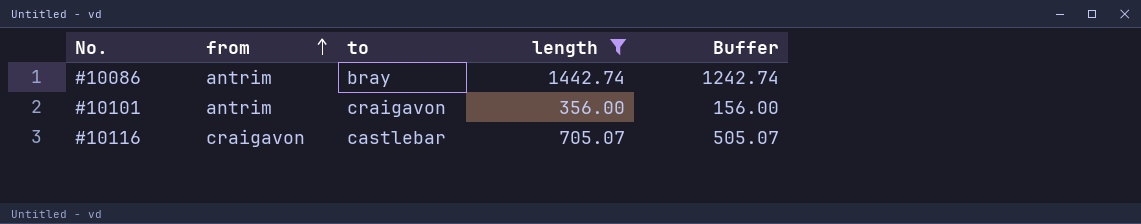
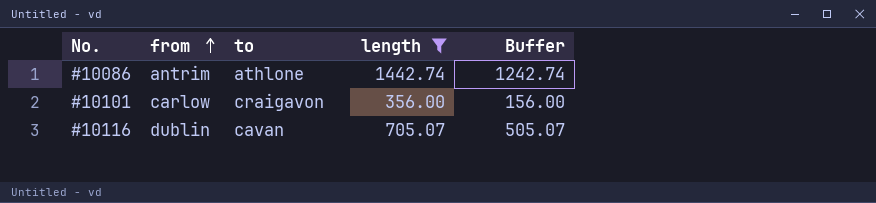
#10086 | to: bray -> athlone
#10101 | from: antrim -> carlow
#10116 | from: craigavon -> dublin
#10116 | to: castlebar -> cavan

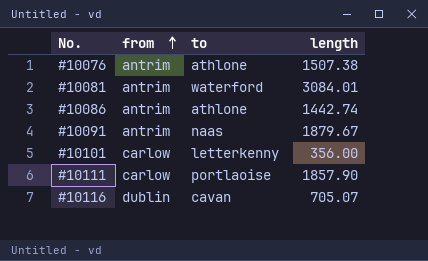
filter: length <= 1442.74 -> none
column Buffer | formula: [length] - 200 -> none
#10101 | to: craigavon -> letterkenny

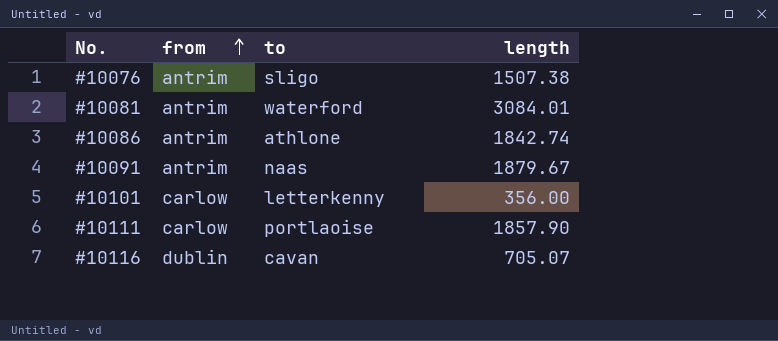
#10076 | to: athlone -> sligo
#10086 | length: 1442.74 -> 1842.74

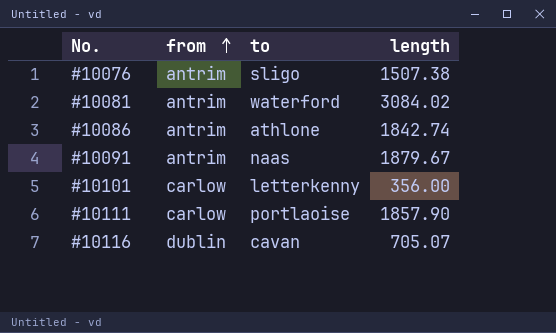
#10081 | length: 3084.01 -> 3084.02

